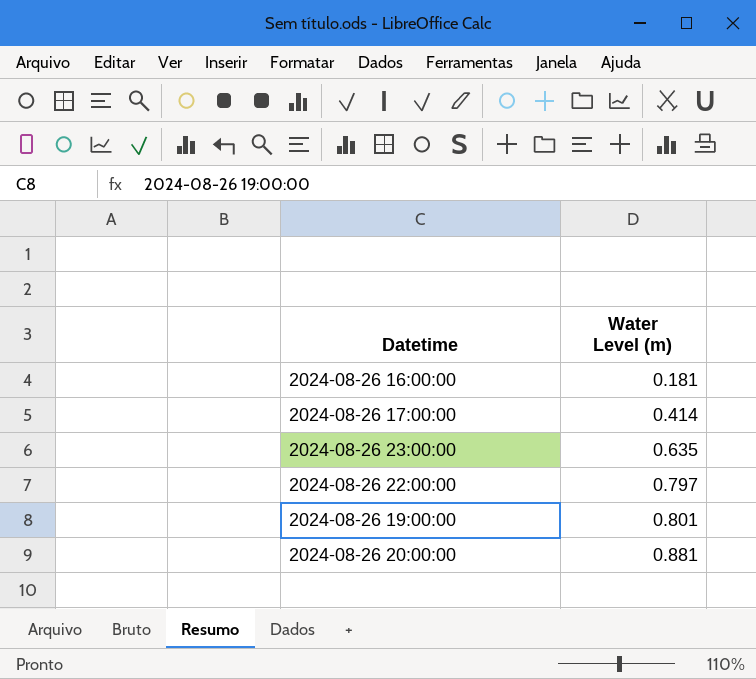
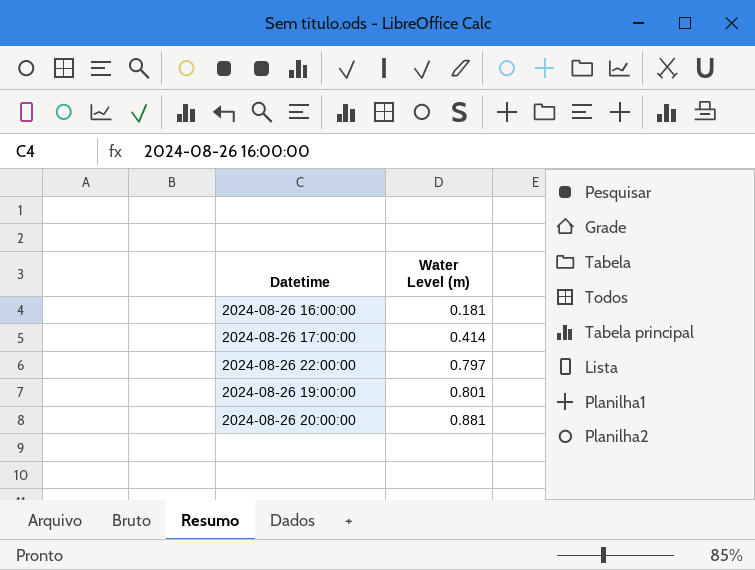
row 2024-08-26 23:00:00: 0.635 -> none

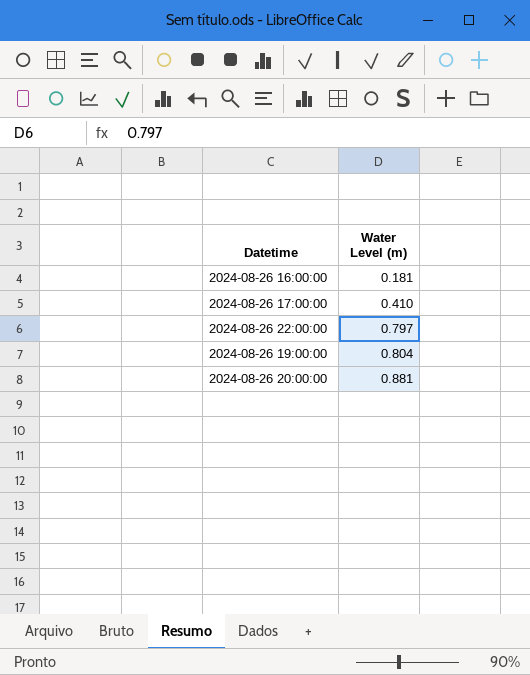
2024-08-26 17:00:00 | Water Level (m): 0.414 -> 0.410
2024-08-26 19:00:00 | Water Level (m): 0.801 -> 0.804

